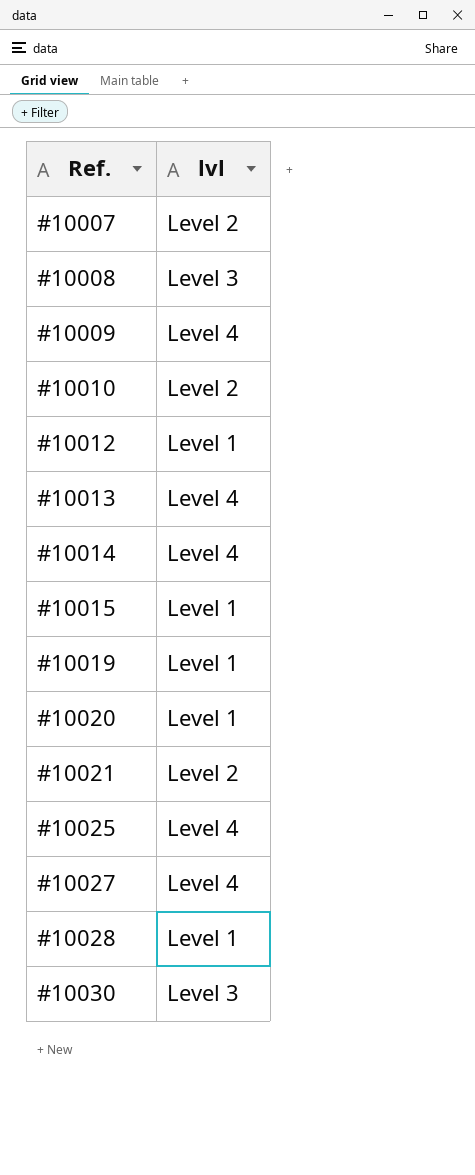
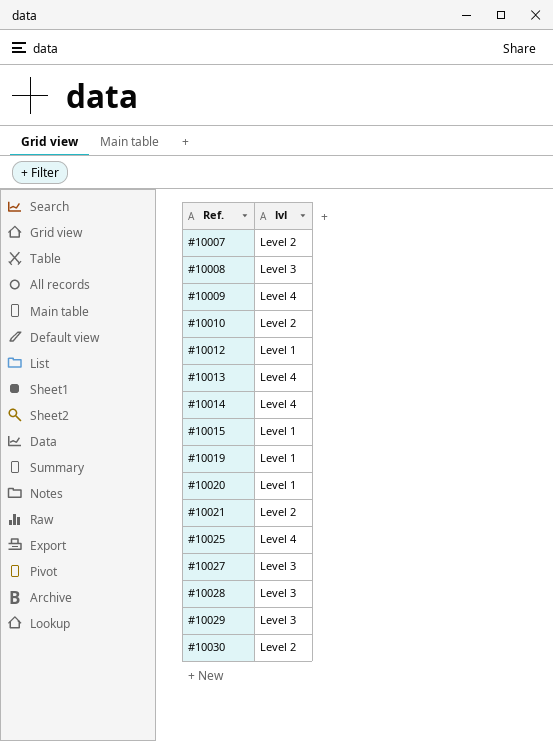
#10027 | lvl: Level 4 -> Level 3
#10028 | lvl: Level 1 -> Level 3
row #10029: none -> Level 3
#10030 | lvl: Level 3 -> Level 2

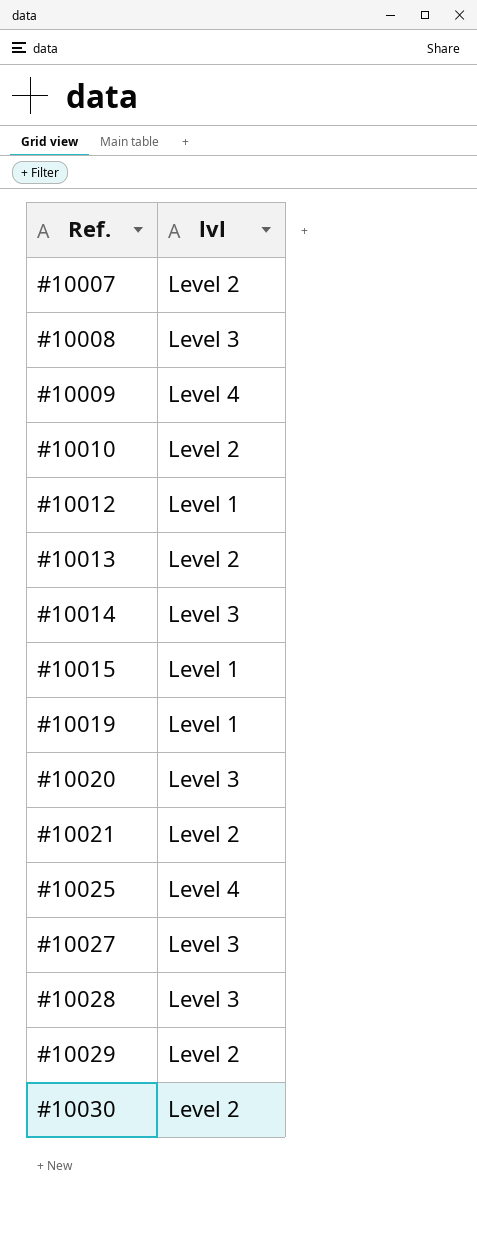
#10013 | lvl: Level 4 -> Level 2
#10014 | lvl: Level 4 -> Level 3
#10020 | lvl: Level 1 -> Level 3
#10029 | lvl: Level 3 -> Level 2

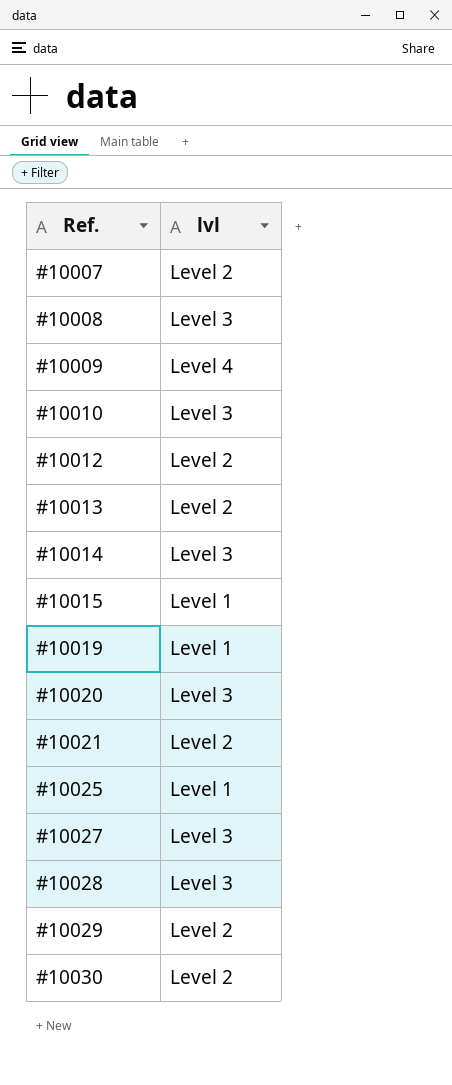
#10010 | lvl: Level 2 -> Level 3
#10012 | lvl: Level 1 -> Level 2
#10025 | lvl: Level 4 -> Level 1

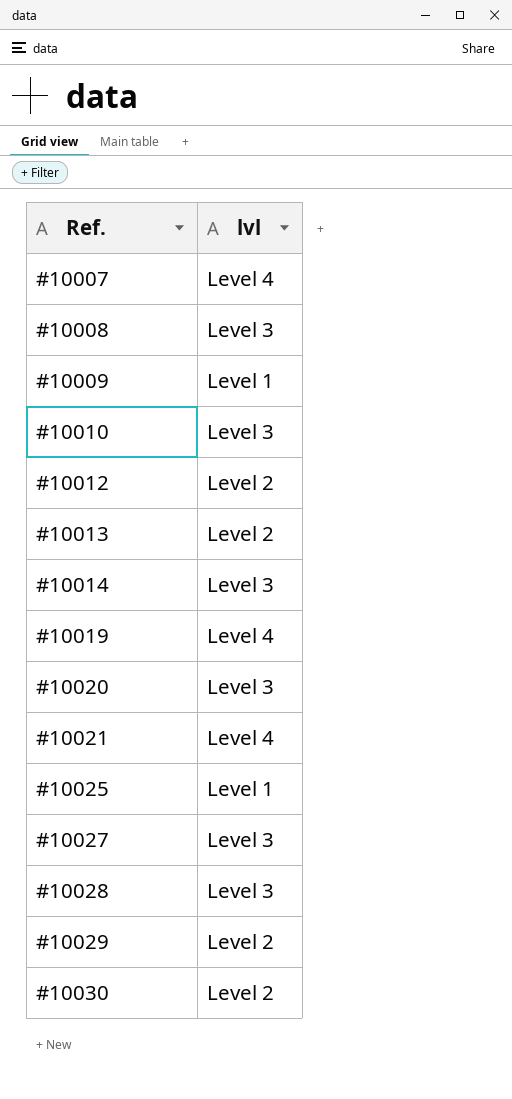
row #10015: Level 1 -> none
#10007 | lvl: Level 2 -> Level 4
#10009 | lvl: Level 4 -> Level 1
#10019 | lvl: Level 1 -> Level 4
#10021 | lvl: Level 2 -> Level 4

